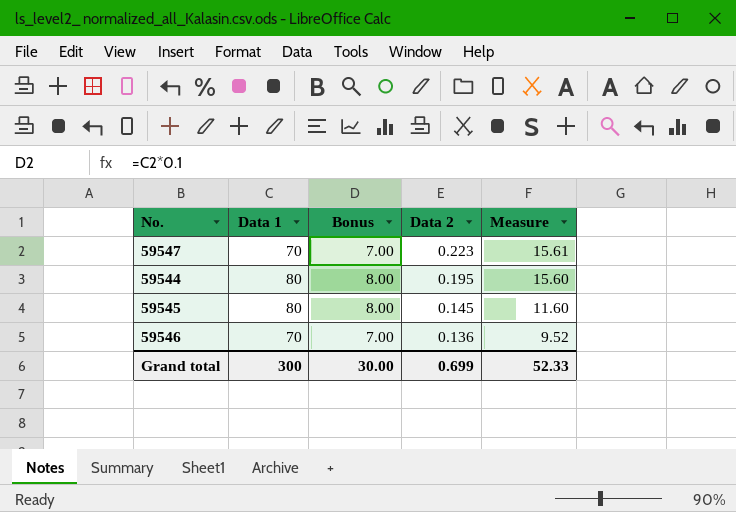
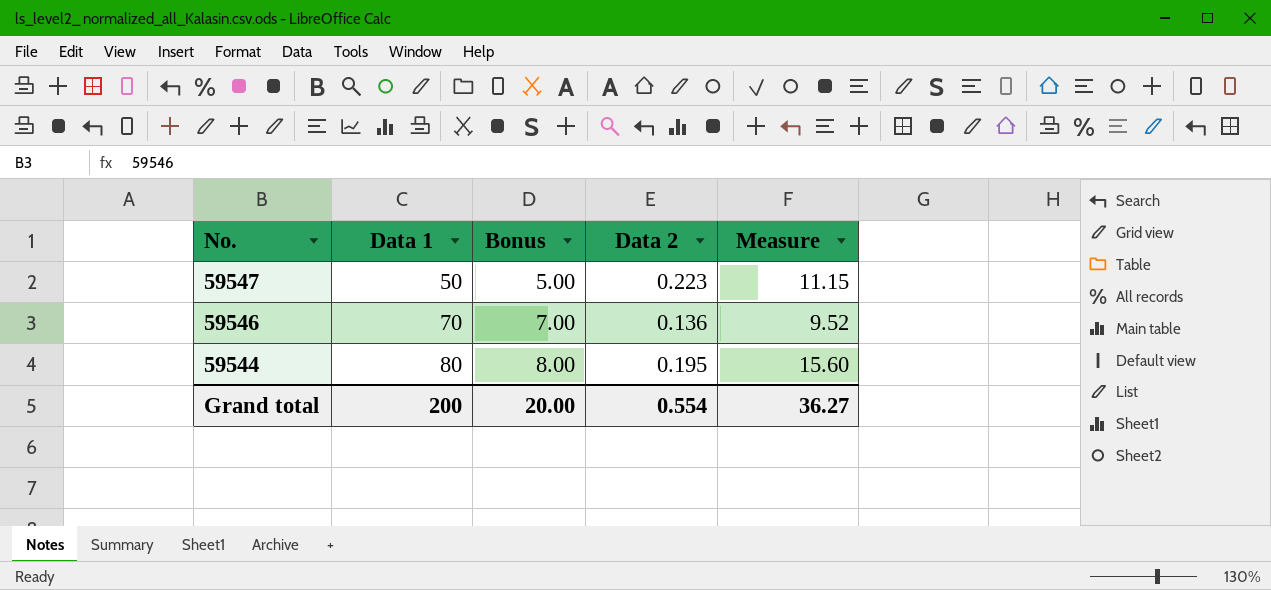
row order: Data 2 descending -> No. descending
row 59545: 80 | 8.00 | 0.145 | 11.60 -> none
59547 | Data 1: 70 -> 50
59547 | Bonus: 7.00 -> 5.00
59547 | Measure: 15.61 -> 11.15
Grand total | Data 1: 300 -> 200
Grand total | Bonus: 30.00 -> 20.00
Grand total | Data 2: 0.699 -> 0.554
Grand total | Measure: 52.33 -> 36.27

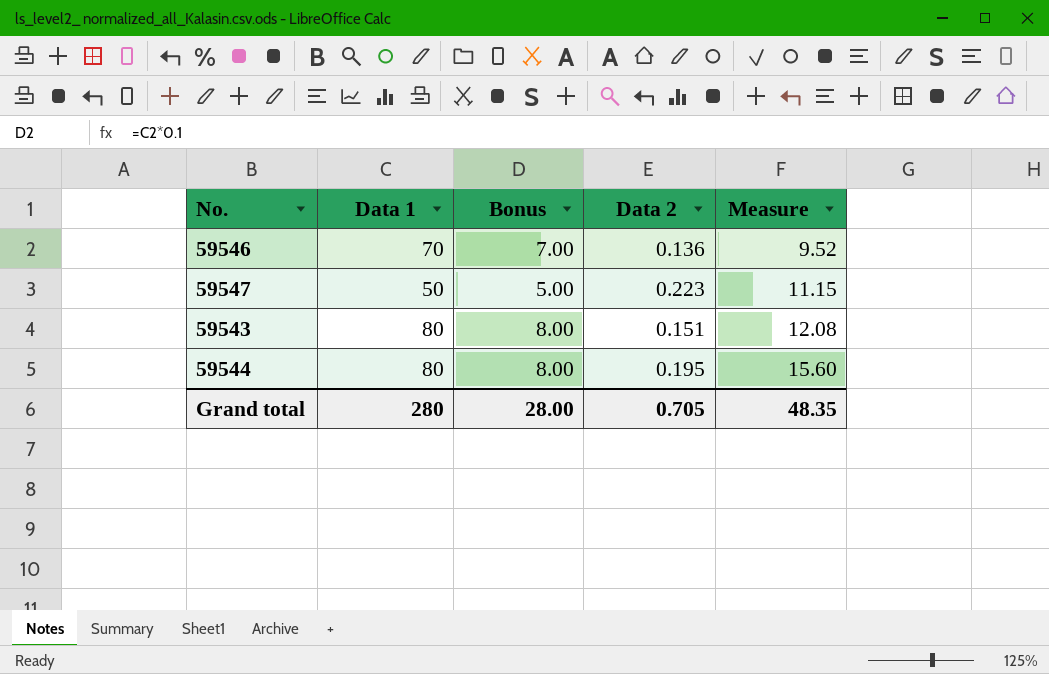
row order: No. descending -> Measure ascending
row 59543: none -> 80 | 8.00 | 0.151 | 12.08
Grand total | Data 1: 200 -> 280
Grand total | Bonus: 20.00 -> 28.00
Grand total | Data 2: 0.554 -> 0.705
Grand total | Measure: 36.27 -> 48.35

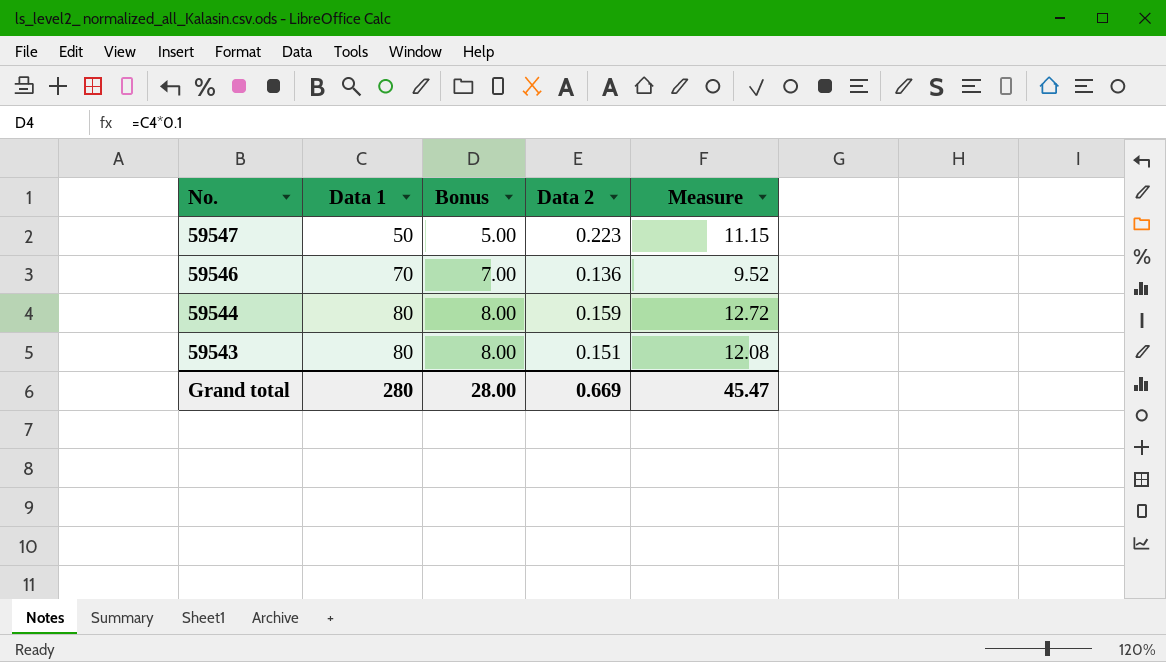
row order: Measure ascending -> No. descending
59544 | Data 2: 0.195 -> 0.159
59544 | Measure: 15.60 -> 12.72
Grand total | Data 2: 0.705 -> 0.669
Grand total | Measure: 48.35 -> 45.47

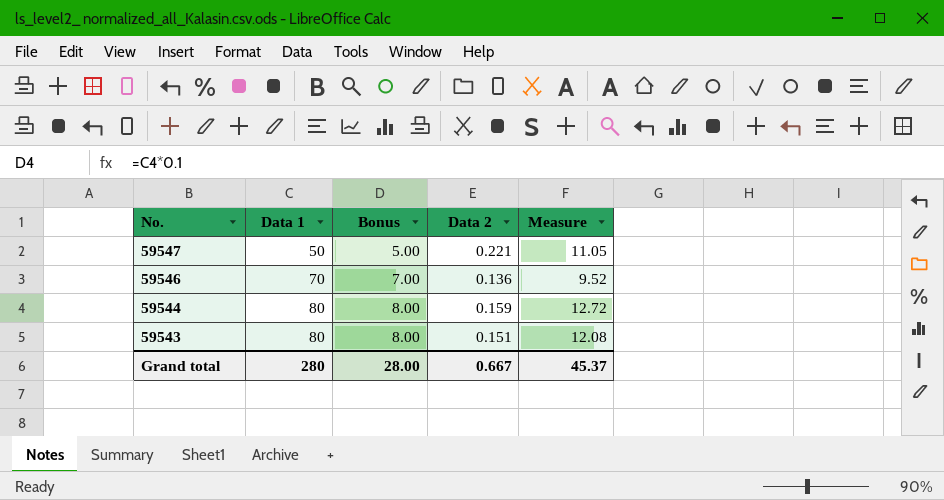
59547 | Data 2: 0.223 -> 0.221
59547 | Measure: 11.15 -> 11.05
Grand total | Data 2: 0.669 -> 0.667
Grand total | Measure: 45.47 -> 45.37

